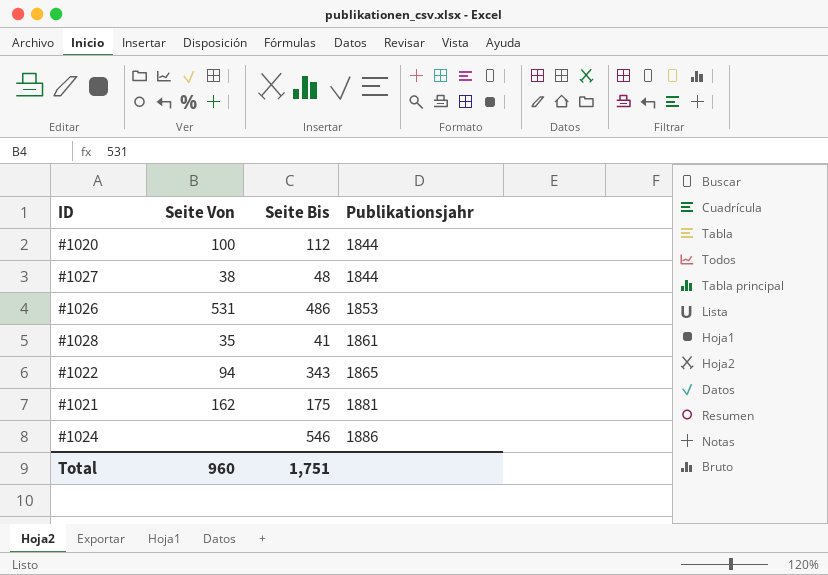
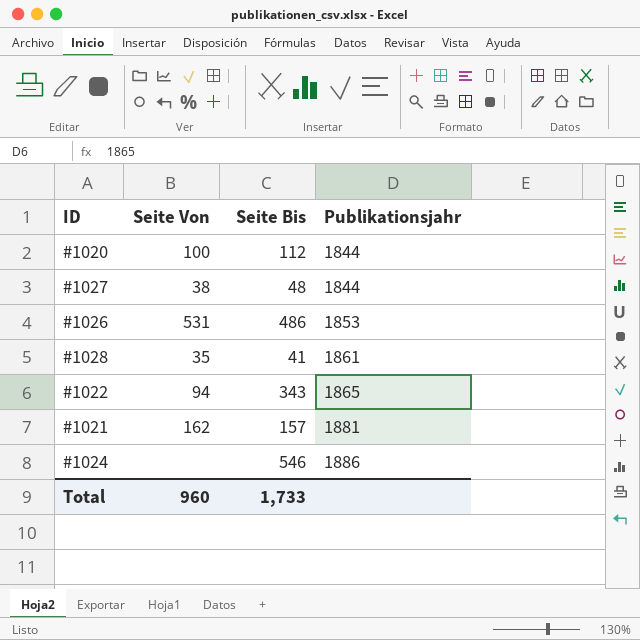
#1021 | Seite Bis: 175 -> 157
Total | Seite Bis: 1,751 -> 1,733

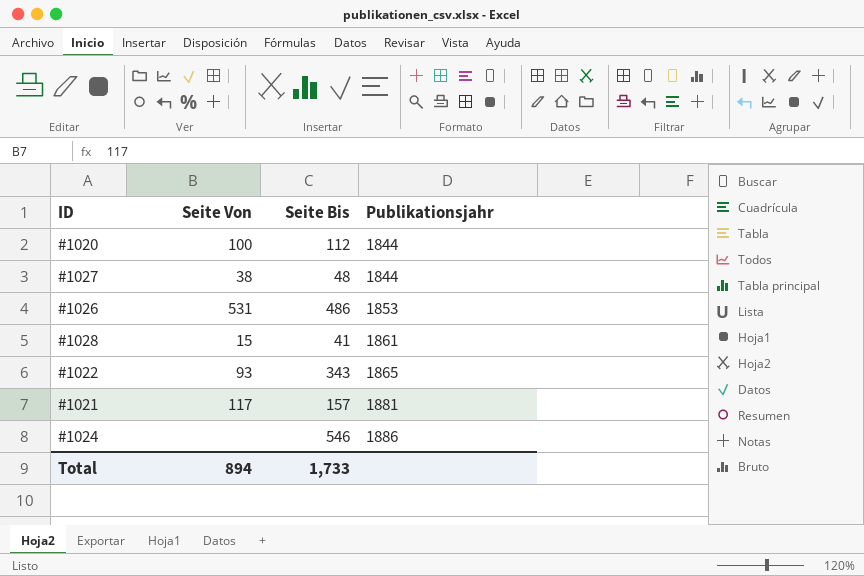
#1028 | Seite Von: 35 -> 15
#1022 | Seite Von: 94 -> 93
#1021 | Seite Von: 162 -> 117
Total | Seite Von: 960 -> 894

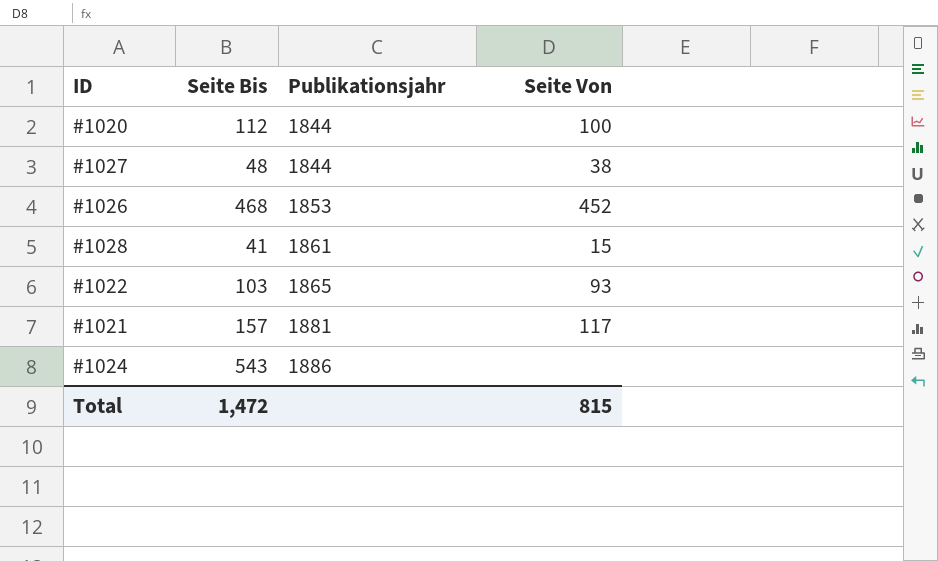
column Seite Von | position: 2 -> 4
#1026 | Seite Bis: 486 -> 468
#1026 | Seite Von: 531 -> 452
#1022 | Seite Bis: 343 -> 103
#1024 | Seite Bis: 546 -> 543
Total | Seite Bis: 1,733 -> 1,472
Total | Seite Von: 894 -> 815

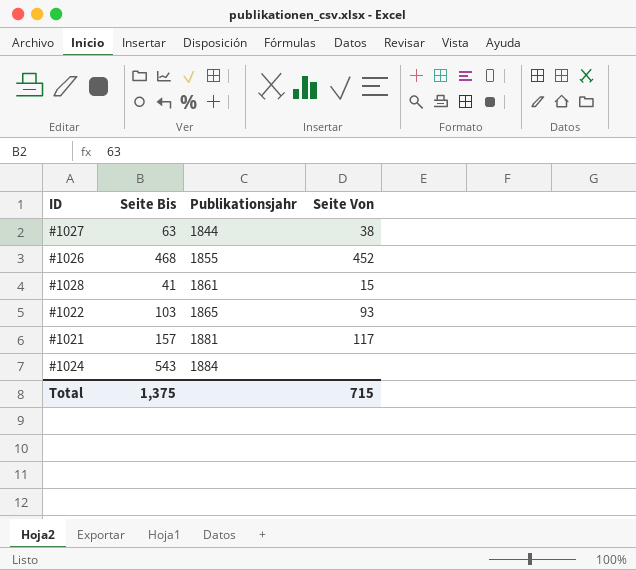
row #1020: 112 | 1844 | 100 -> none
#1027 | Seite Bis: 48 -> 63
#1026 | Publikationsjahr: 1853 -> 1855
#1024 | Publikationsjahr: 1886 -> 1884
Total | Seite Bis: 1,472 -> 1,375
Total | Seite Von: 815 -> 715

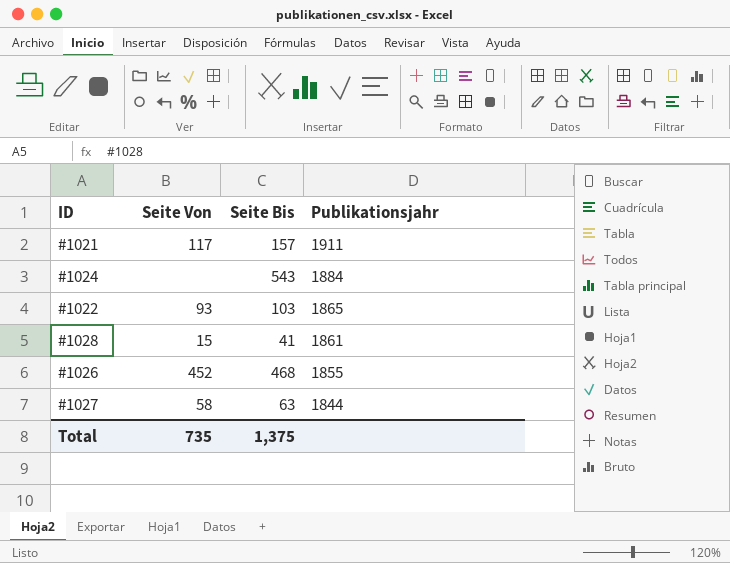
row order: Publikationsjahr ascending -> Publikationsjahr descending
column Seite Von | position: 4 -> 2
#1021 | Publikationsjahr: 1881 -> 1911
#1027 | Seite Von: 38 -> 58
Total | Seite Von: 715 -> 735

